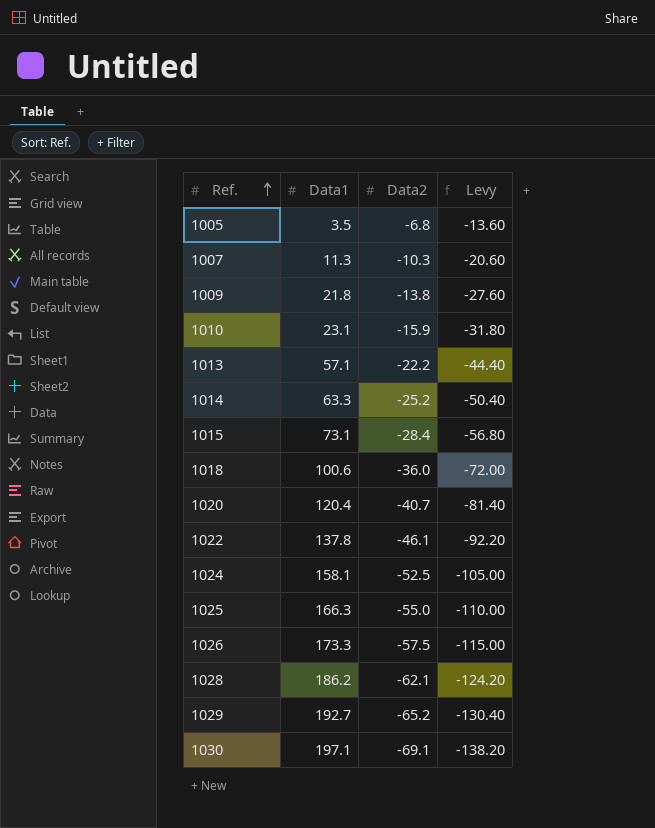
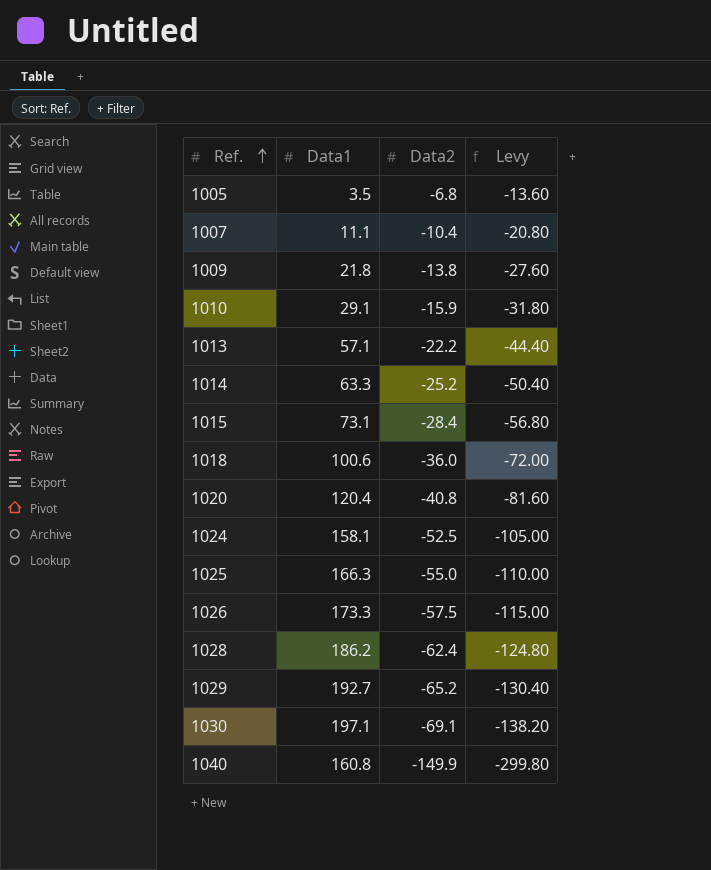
row 1022: 137.8 | -46.1 | -92.20 -> none
1007 | Data1: 11.3 -> 11.1
1007 | Data2: -10.3 -> -10.4
1007 | Levy: -20.60 -> -20.80
1010 | Data1: 23.1 -> 29.1
1020 | Data2: -40.7 -> -40.8
1020 | Levy: -81.40 -> -81.60
1028 | Data2: -62.1 -> -62.4
1028 | Levy: -124.20 -> -124.80
row 1040: none -> 160.8 | -149.9 | -299.80

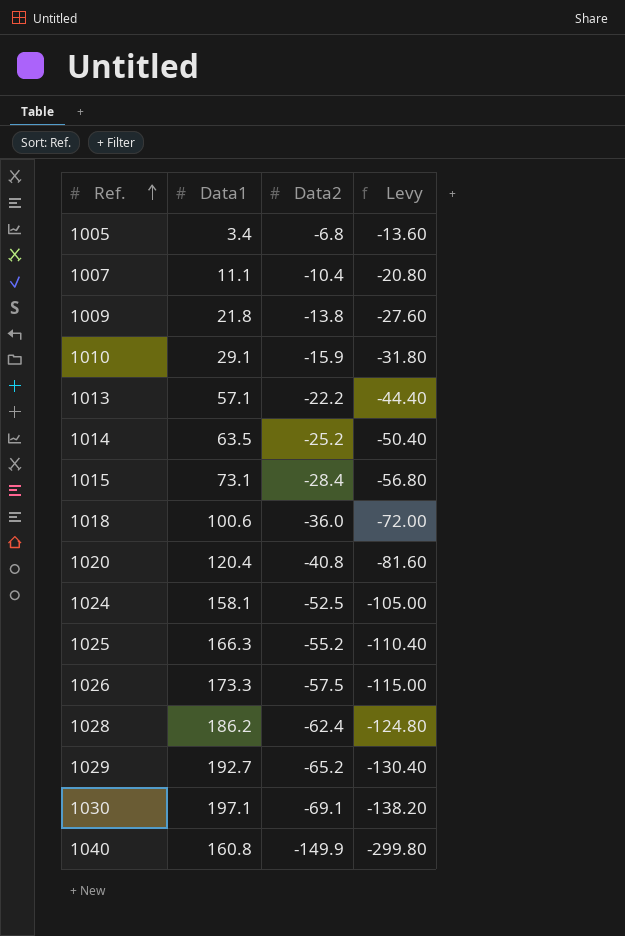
1005 | Data1: 3.5 -> 3.4
1014 | Data1: 63.3 -> 63.5
1025 | Data2: -55.0 -> -55.2
1025 | Levy: -110.00 -> -110.40

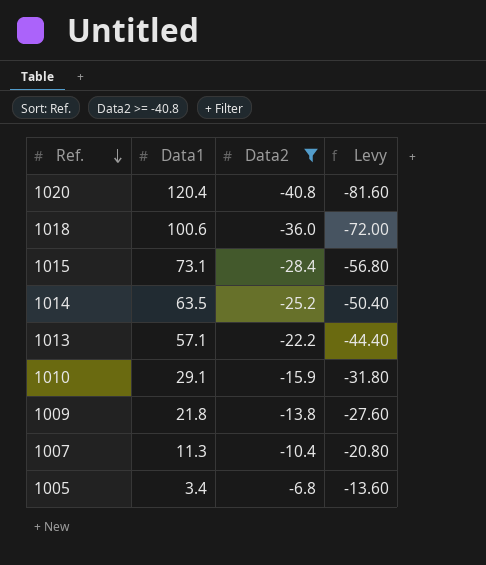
filter: none -> Data2 >= -40.8
row order: Ref. ascending -> Ref. descending
1007 | Data1: 11.1 -> 11.3

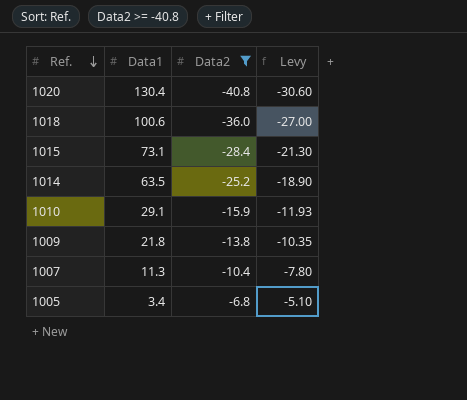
column Levy | formula: [Data2] * 2 -> [Data2] * 0.75
row 1013: 57.1 | -22.2 | -44.40 -> none
1020 | Data1: 120.4 -> 130.4

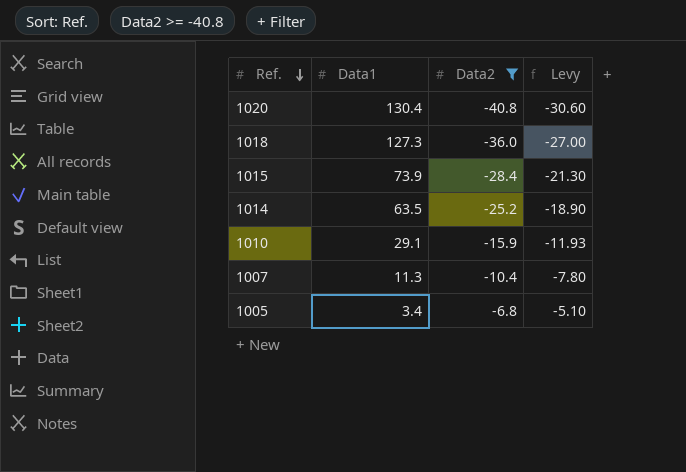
row 1009: 21.8 | -13.8 | -10.35 -> none
1018 | Data1: 100.6 -> 127.3
1015 | Data1: 73.1 -> 73.9

